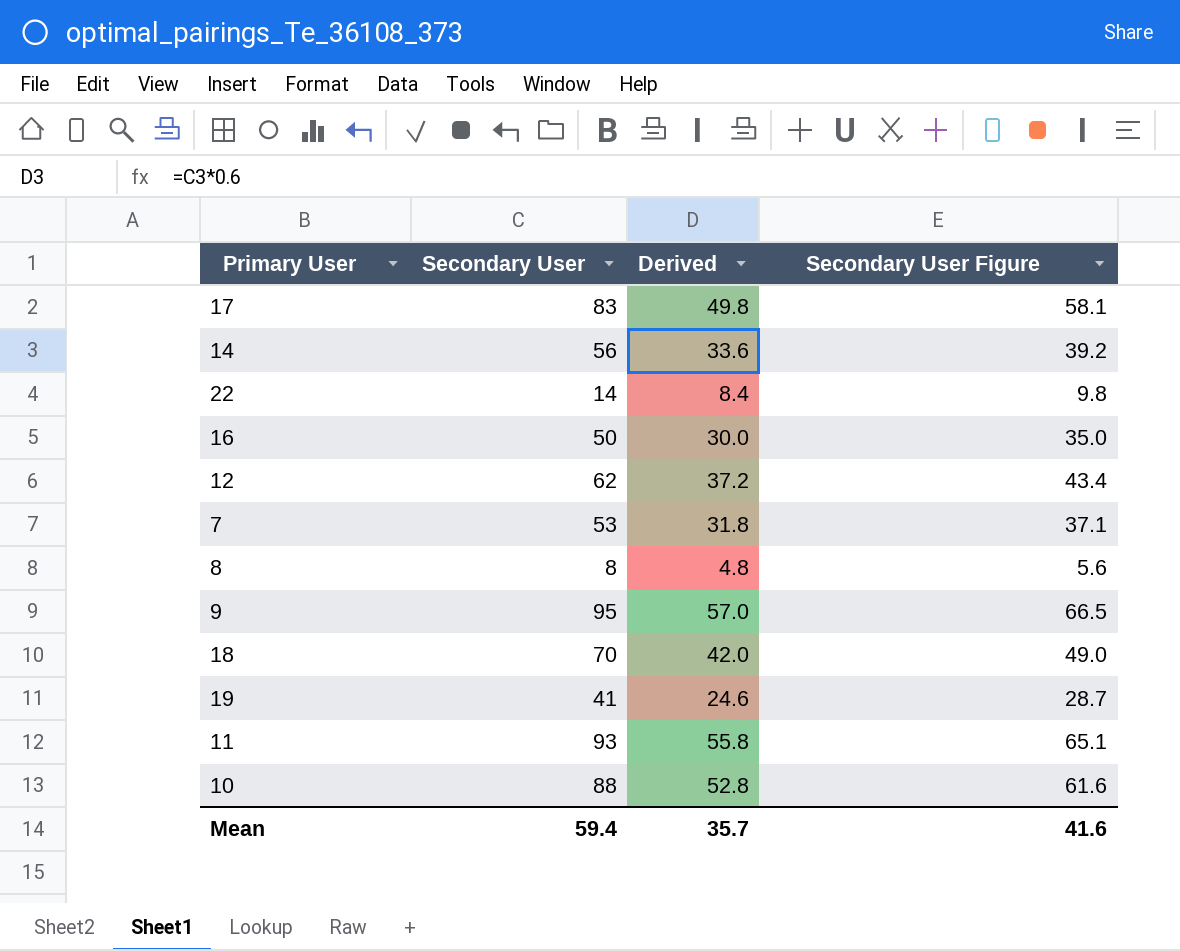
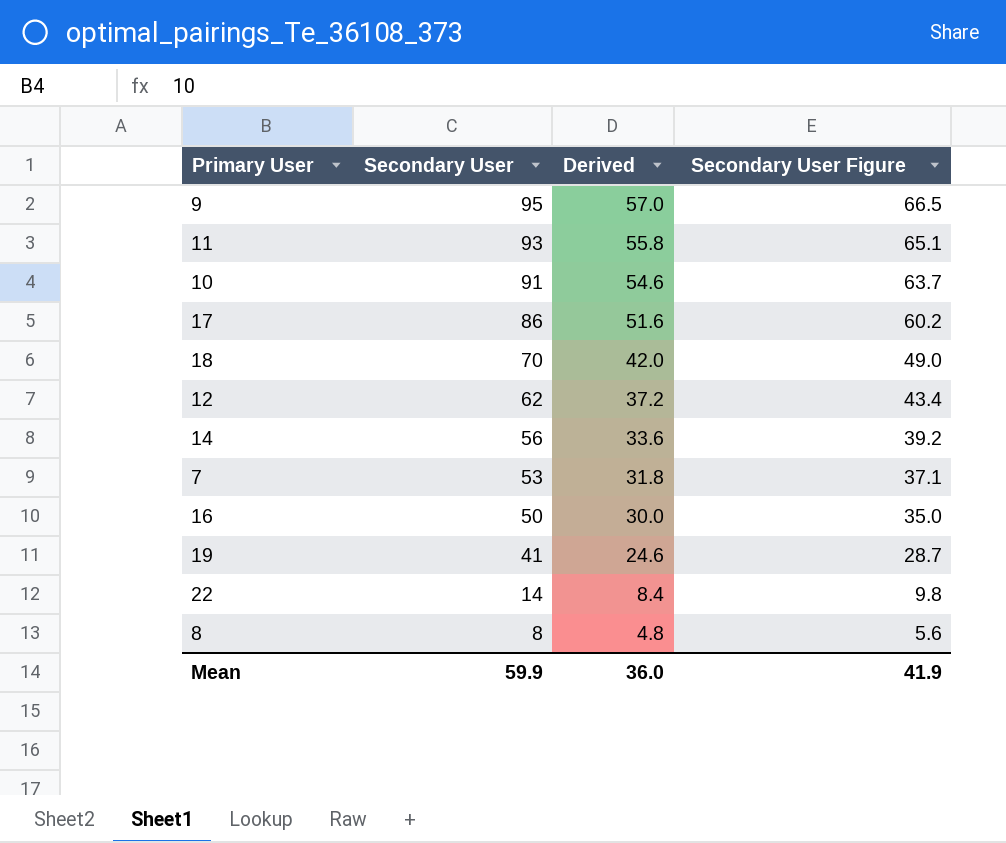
row order: none -> Secondary User descending
10 | Secondary User: 88 -> 91
10 | Derived: 52.8 -> 54.6
10 | Secondary User Figure: 61.6 -> 63.7
17 | Secondary User: 83 -> 86
17 | Derived: 49.8 -> 51.6
17 | Secondary User Figure: 58.1 -> 60.2
Mean | Secondary User: 59.4 -> 59.9
Mean | Derived: 35.7 -> 36.0
Mean | Secondary User Figure: 41.6 -> 41.9

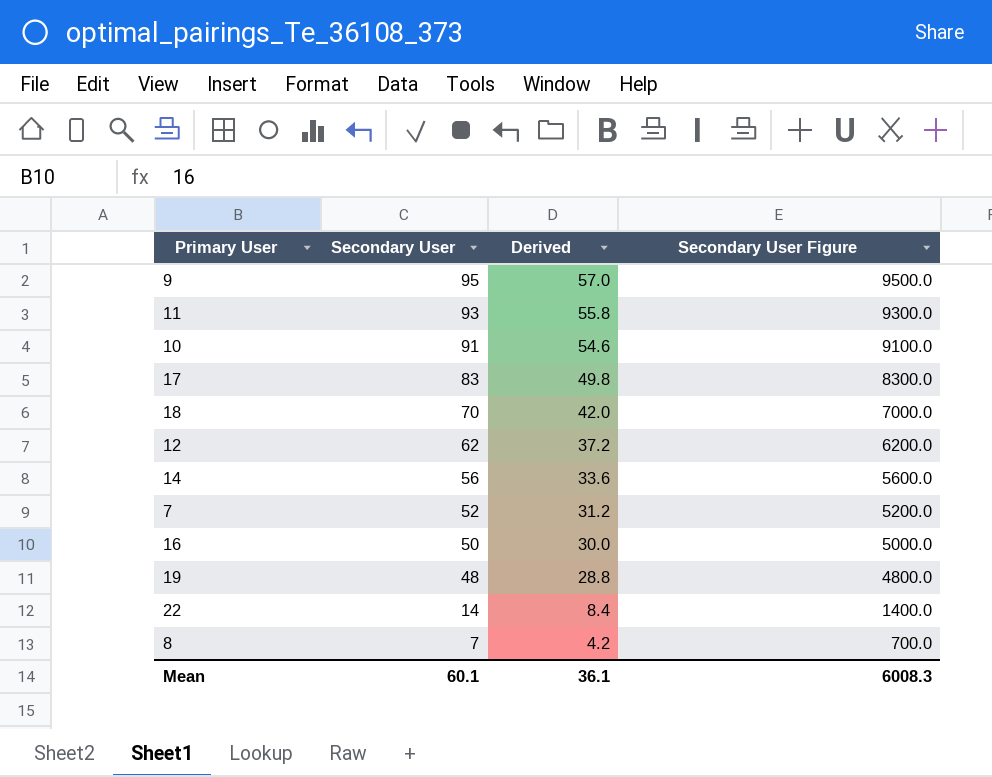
column Secondary User Figure | formula: [Secondary User] * 0.7 -> [Secondary User] * 100
17 | Secondary User: 86 -> 83
17 | Derived: 51.6 -> 49.8
7 | Secondary User: 53 -> 52
7 | Derived: 31.8 -> 31.2
19 | Secondary User: 41 -> 48
19 | Derived: 24.6 -> 28.8
8 | Secondary User: 8 -> 7
8 | Derived: 4.8 -> 4.2
Mean | Secondary User: 59.9 -> 60.1
Mean | Derived: 36.0 -> 36.1
Mean | Secondary User Figure: 41.9 -> 6008.3

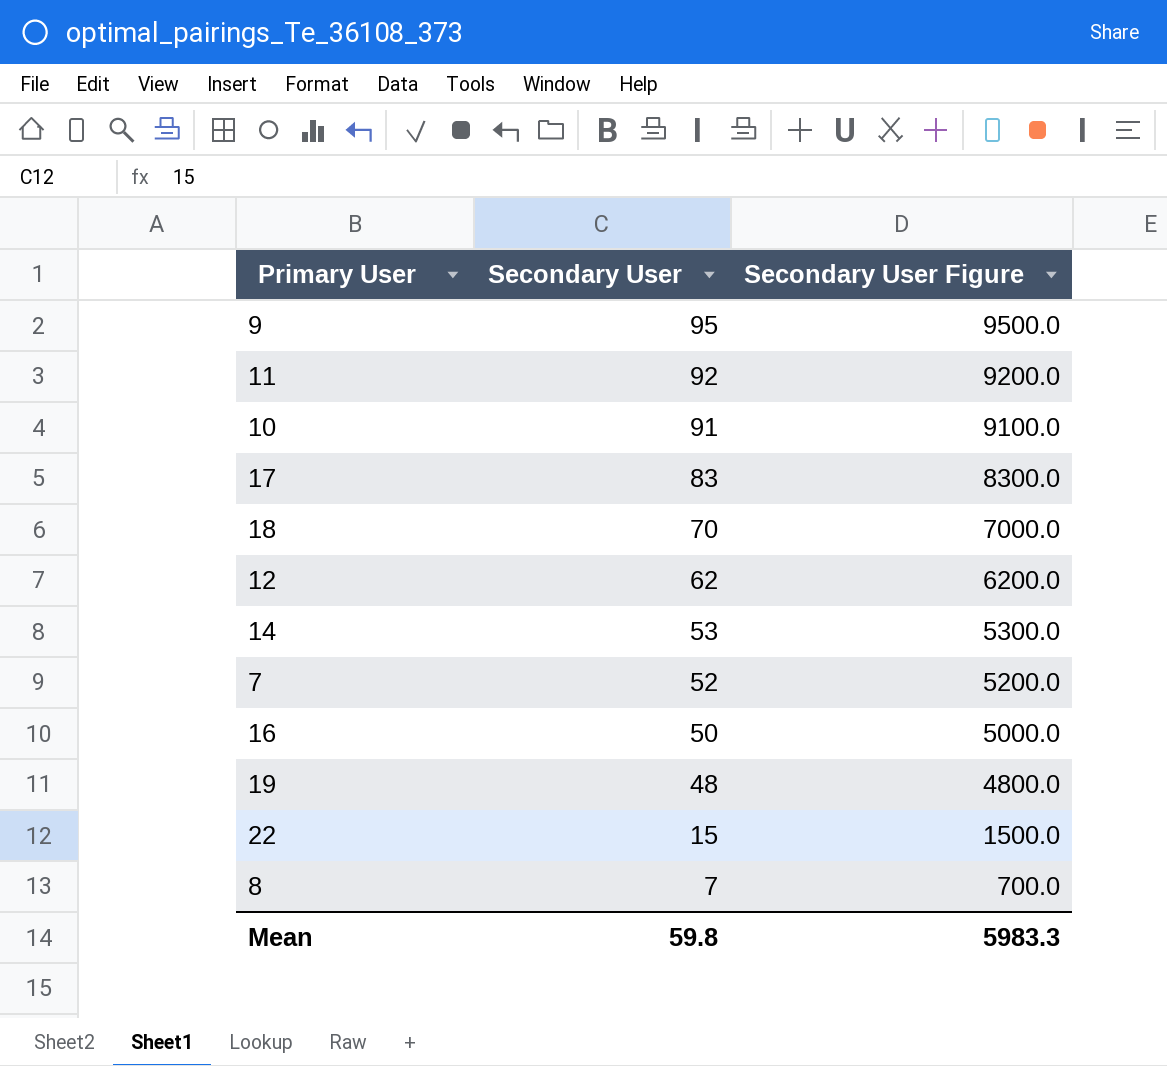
column Derived | formula: [Secondary User] * 0.6 -> none
11 | Secondary User: 93 -> 92
11 | Secondary User Figure: 9300.0 -> 9200.0
14 | Secondary User: 56 -> 53
14 | Secondary User Figure: 5600.0 -> 5300.0
22 | Secondary User: 14 -> 15
22 | Secondary User Figure: 1400.0 -> 1500.0
Mean | Secondary User: 60.1 -> 59.8
Mean | Secondary User Figure: 6008.3 -> 5983.3

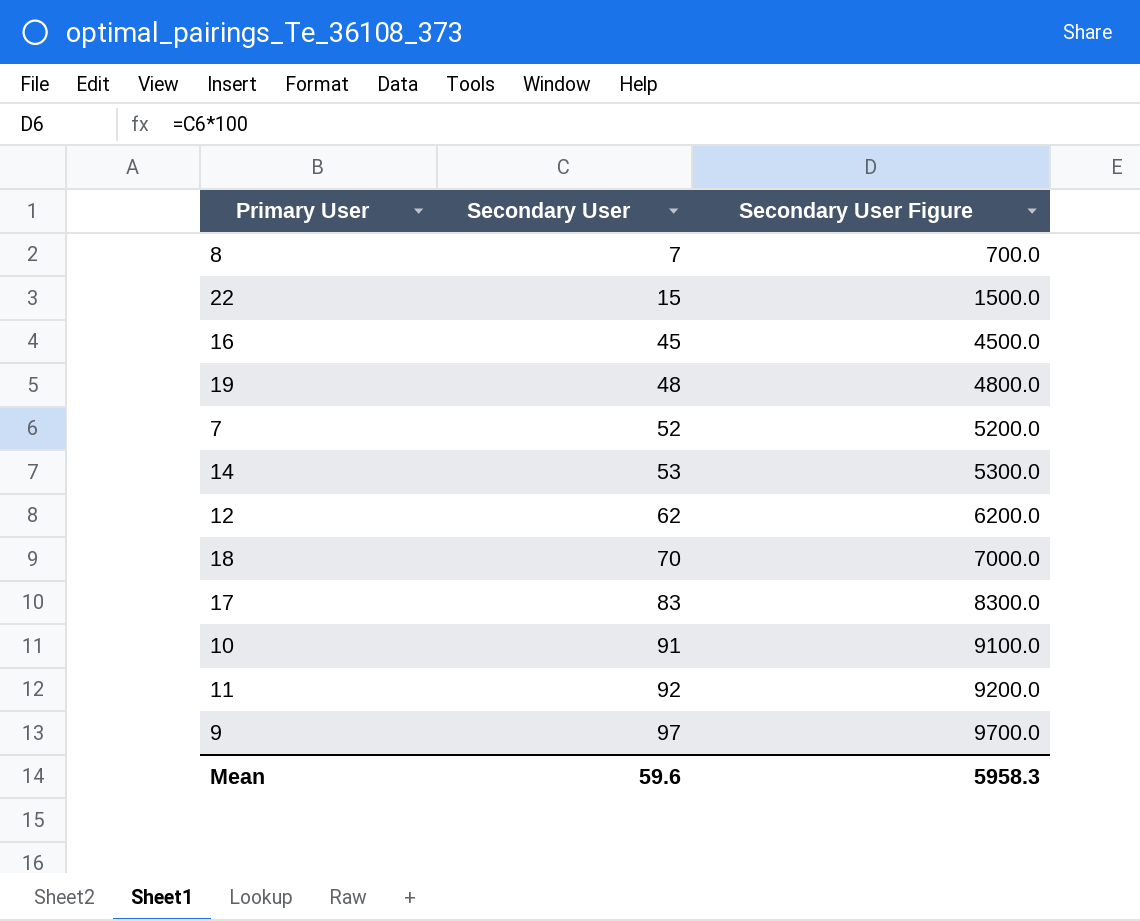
row order: Secondary User descending -> Secondary User ascending
16 | Secondary User: 50 -> 45
16 | Secondary User Figure: 5000.0 -> 4500.0
9 | Secondary User: 95 -> 97
9 | Secondary User Figure: 9500.0 -> 9700.0
Mean | Secondary User: 59.8 -> 59.6
Mean | Secondary User Figure: 5983.3 -> 5958.3

